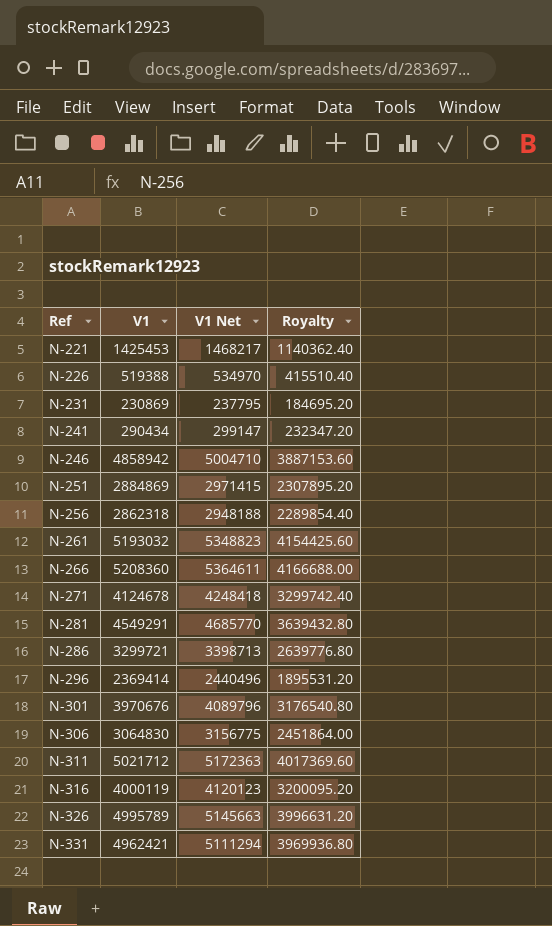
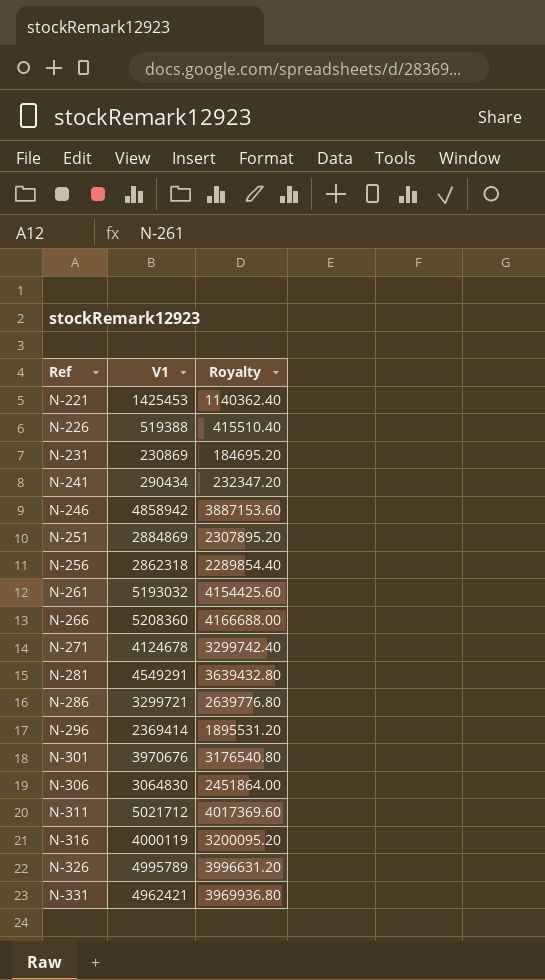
column V1 Net | formula: [V1] * 1.03 -> none

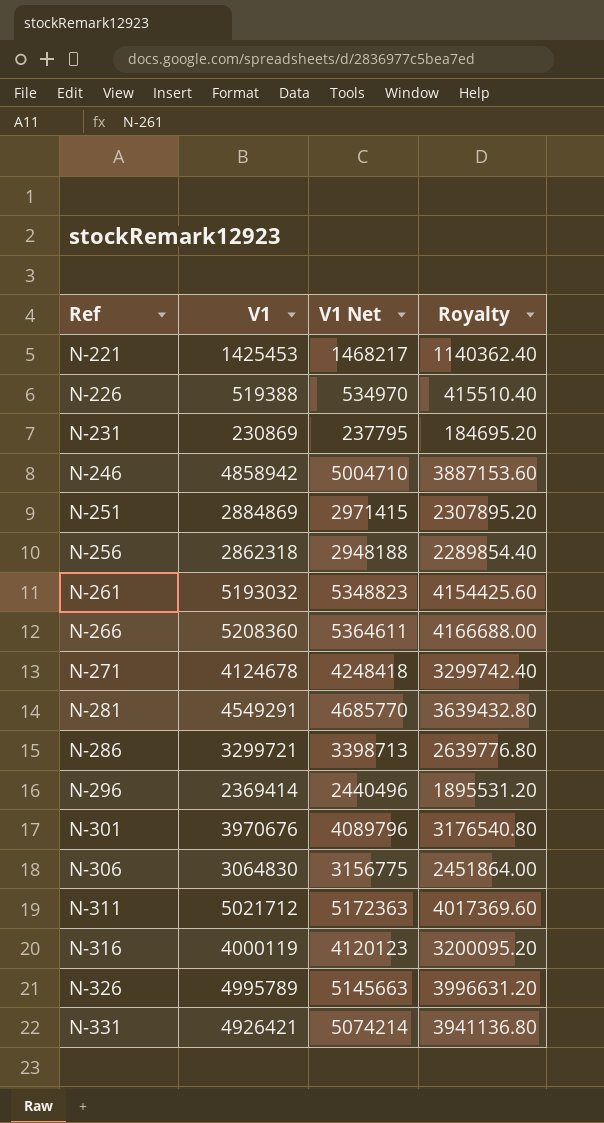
column V1 Net | formula: none -> [V1] * 1.03
row N-241: 290434 | 232347.20 -> none
N-331 | V1: 4962421 -> 4926421
N-331 | Royalty: 3969936.80 -> 3941136.80

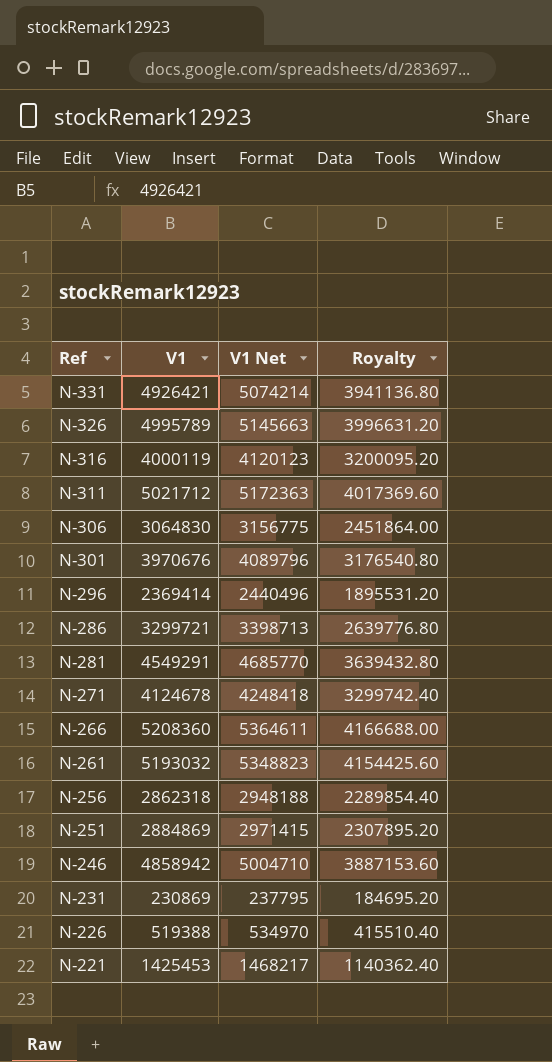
row order: Ref ascending -> Ref descending

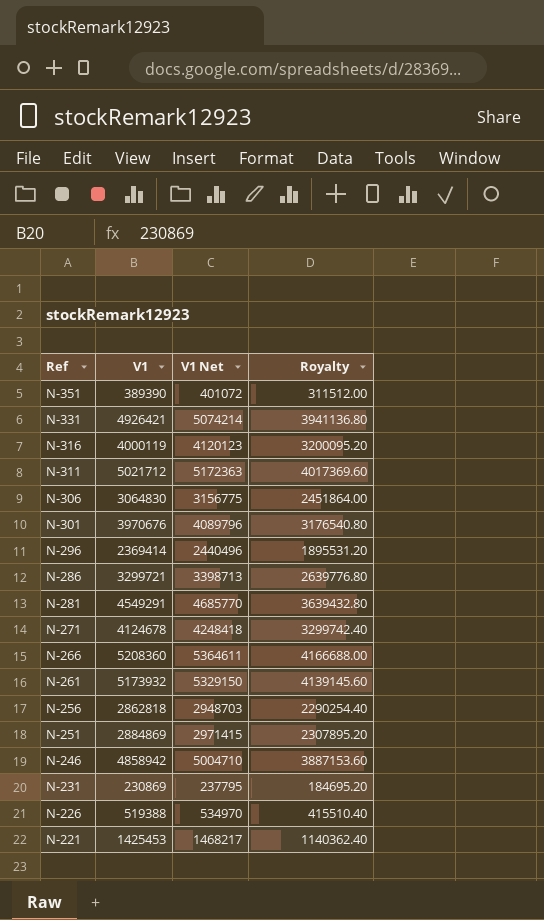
row N-326: 4995789 | 5145663 | 3996631.20 -> none
row N-351: none -> 389390 | 401072 | 311512.00
N-261 | V1: 5193032 -> 5173932
N-261 | V1 Net: 5348823 -> 5329150
N-261 | Royalty: 4154425.60 -> 4139145.60
N-256 | V1: 2862318 -> 2862818
N-256 | V1 Net: 2948188 -> 2948703
N-256 | Royalty: 2289854.40 -> 2290254.40

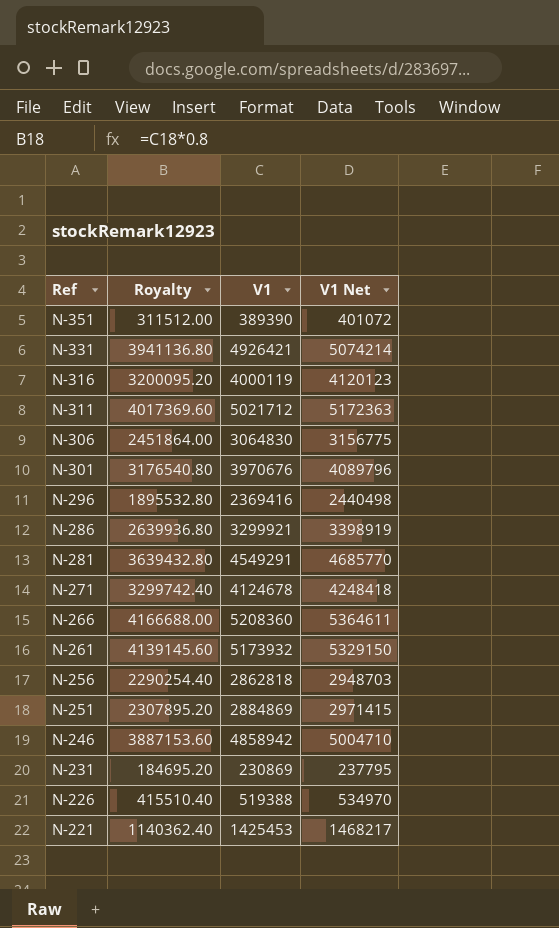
column Royalty | position: 4 -> 2
N-296 | Royalty: 1895531.20 -> 1895532.80
N-296 | V1: 2369414 -> 2369416
N-296 | V1 Net: 2440496 -> 2440498
N-286 | Royalty: 2639776.80 -> 2639936.80
N-286 | V1: 3299721 -> 3299921
N-286 | V1 Net: 3398713 -> 3398919

